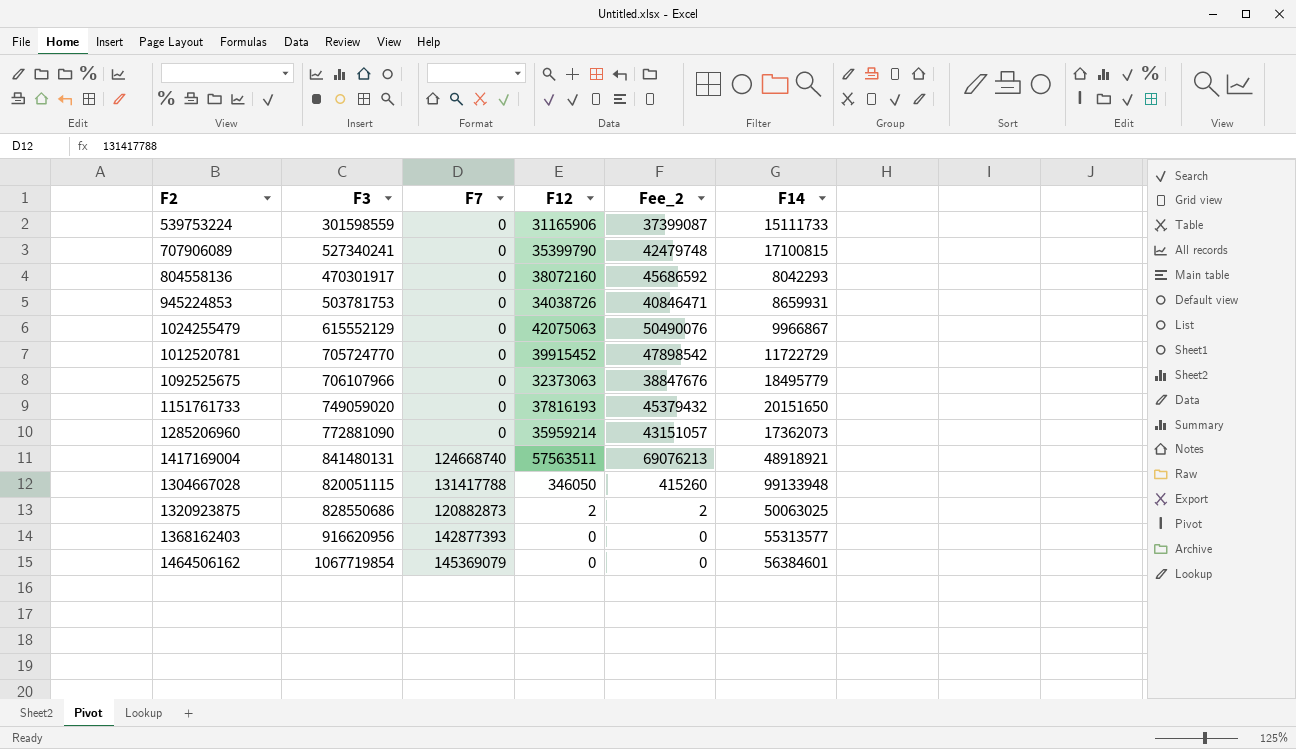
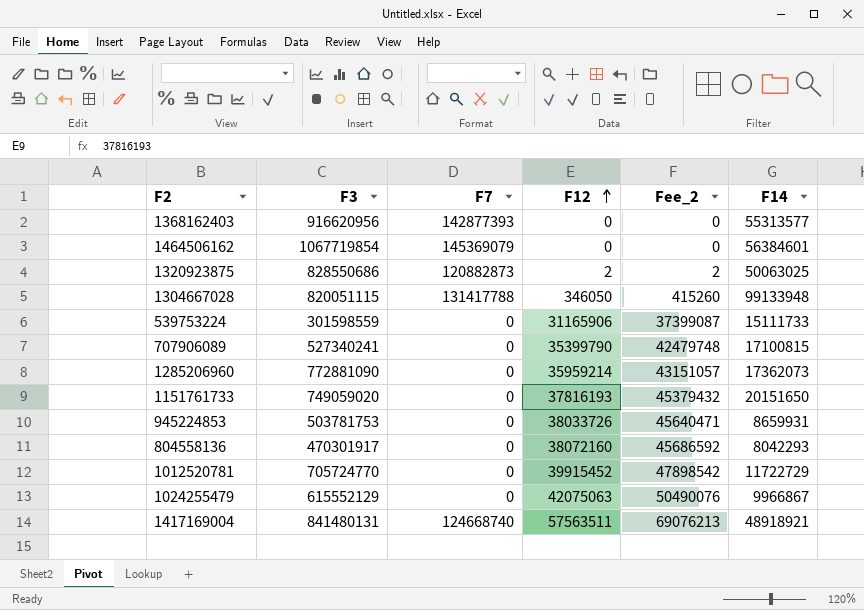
row order: none -> F12 ascending
row 1092525675: 706107966 | 0 | 32373063 | 38847676 | 18495779 -> none
945224853 | F12: 34038726 -> 38033726
945224853 | Fee_2: 40846471 -> 45640471

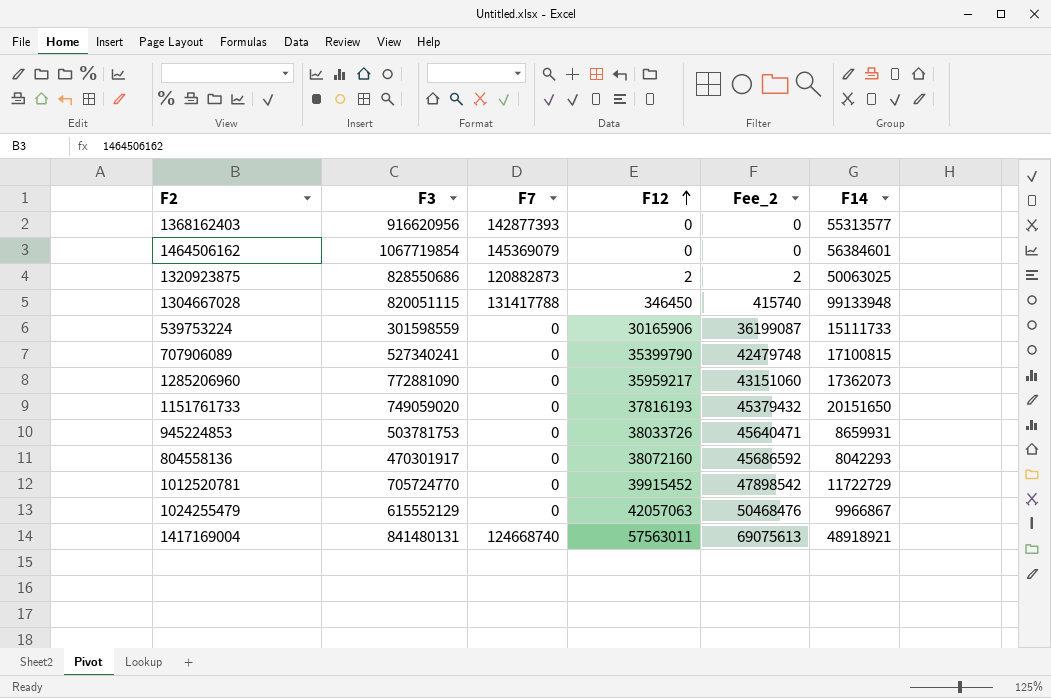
1304667028 | F12: 346050 -> 346450
1304667028 | Fee_2: 415260 -> 415740
539753224 | F12: 31165906 -> 30165906
539753224 | Fee_2: 37399087 -> 36199087
1285206960 | F12: 35959214 -> 35959217
1285206960 | Fee_2: 43151057 -> 43151060
1024255479 | F12: 42075063 -> 42057063
1024255479 | Fee_2: 50490076 -> 50468476
1417169004 | F12: 57563511 -> 57563011
1417169004 | Fee_2: 69076213 -> 69075613

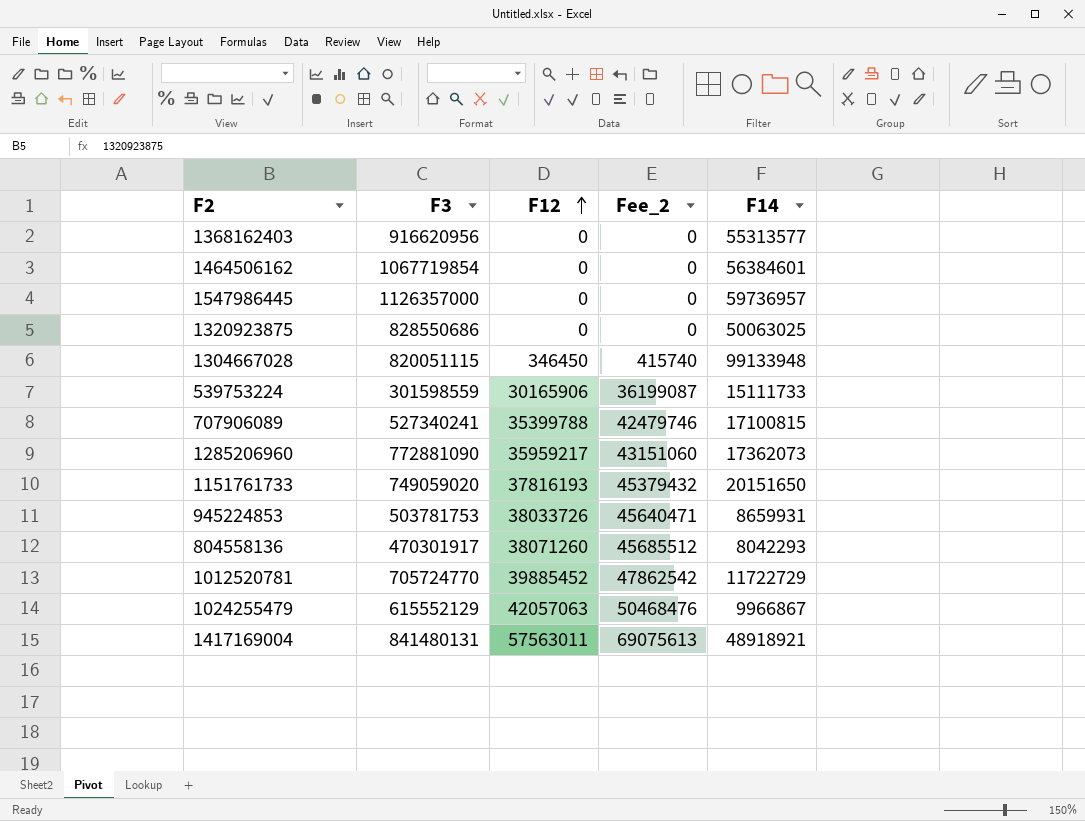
column F7 | position: 3 -> none
row 1547986445: none -> 1126357000 | 0 | 0 | 59736957
1320923875 | F12: 2 -> 0
1320923875 | Fee_2: 2 -> 0
707906089 | F12: 35399790 -> 35399788
707906089 | Fee_2: 42479748 -> 42479746
804558136 | F12: 38072160 -> 38071260
804558136 | Fee_2: 45686592 -> 45685512
1012520781 | F12: 39915452 -> 39885452
1012520781 | Fee_2: 47898542 -> 47862542

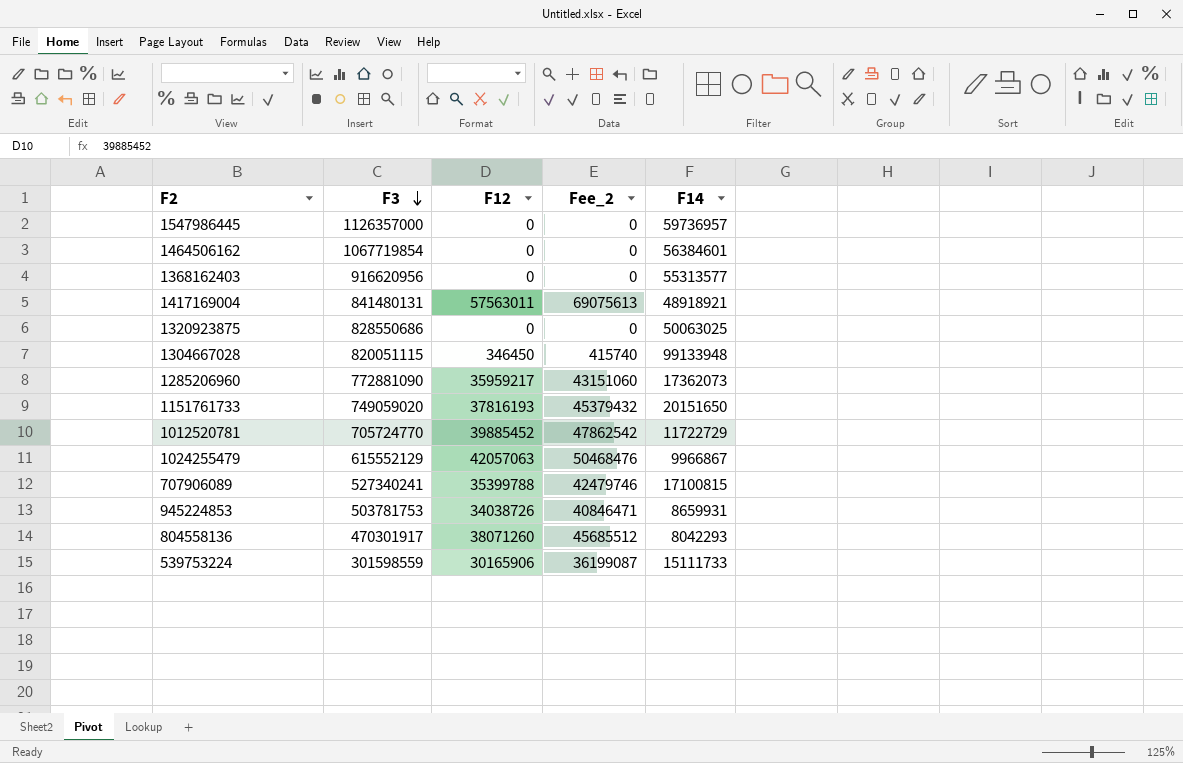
row order: F12 ascending -> F3 descending
945224853 | F12: 38033726 -> 34038726
945224853 | Fee_2: 45640471 -> 40846471

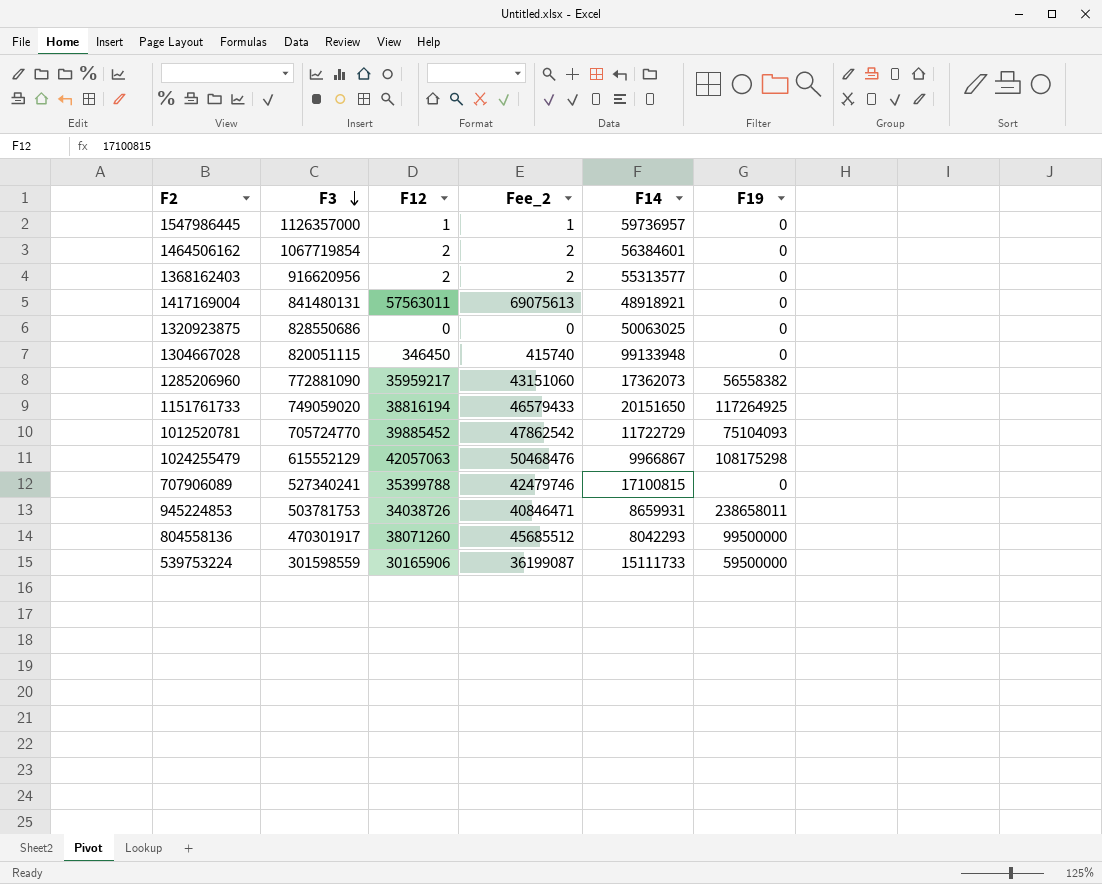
column F19 | position: none -> 6
1547986445 | F12: 0 -> 1
1547986445 | Fee_2: 0 -> 1
1464506162 | F12: 0 -> 2
1464506162 | Fee_2: 0 -> 2
1368162403 | F12: 0 -> 2
1368162403 | Fee_2: 0 -> 2
1151761733 | F12: 37816193 -> 38816194
1151761733 | Fee_2: 45379432 -> 46579433

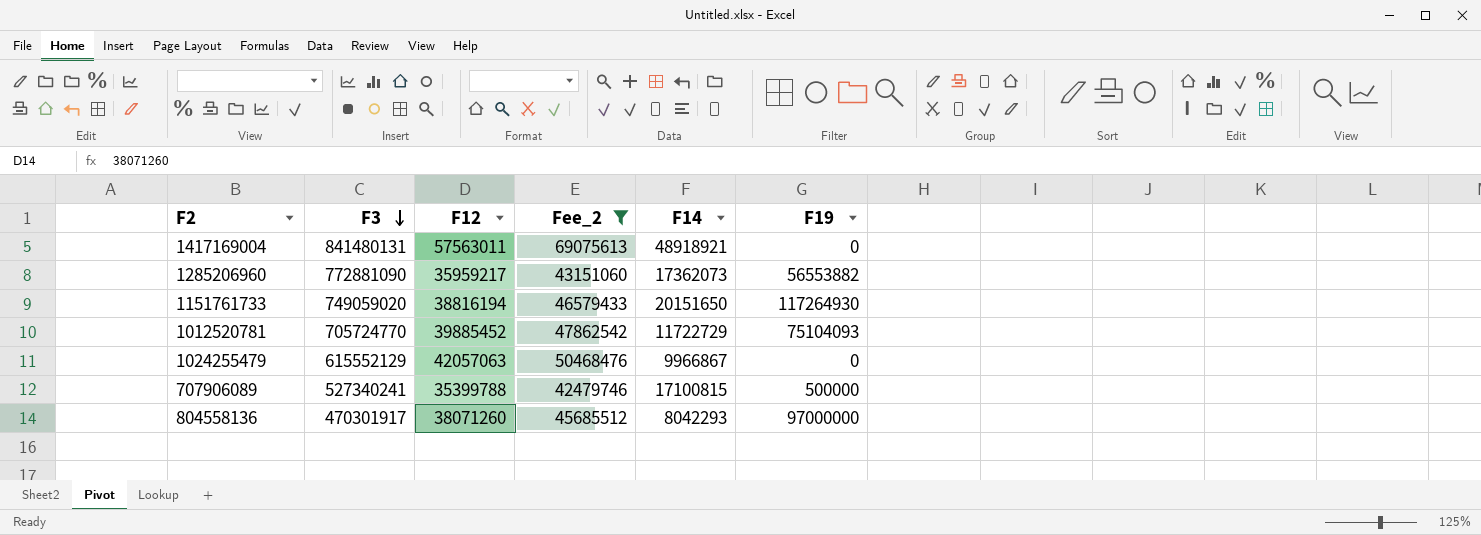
filter: none -> Fee_2 >= 42479746
1285206960 | F19: 56558382 -> 56553882
1151761733 | F19: 117264925 -> 117264930
1024255479 | F19: 108175298 -> 0
707906089 | F19: 0 -> 500000
804558136 | F19: 99500000 -> 97000000

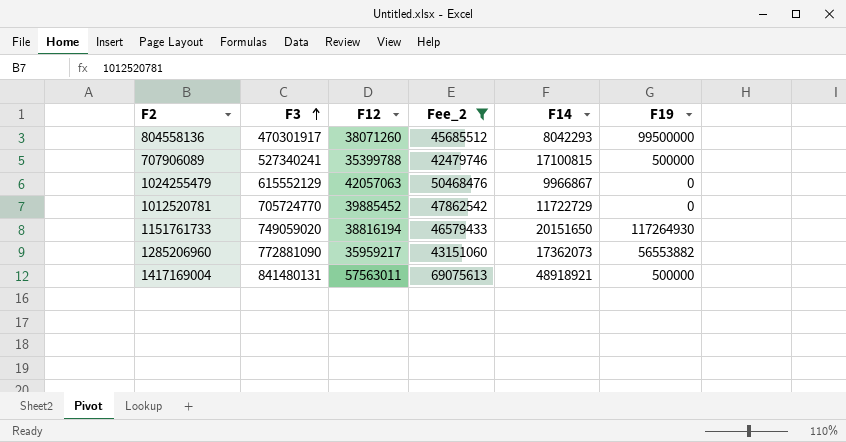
row order: F3 descending -> F3 ascending
804558136 | F19: 97000000 -> 99500000
1012520781 | F19: 75104093 -> 0
1417169004 | F19: 0 -> 500000

